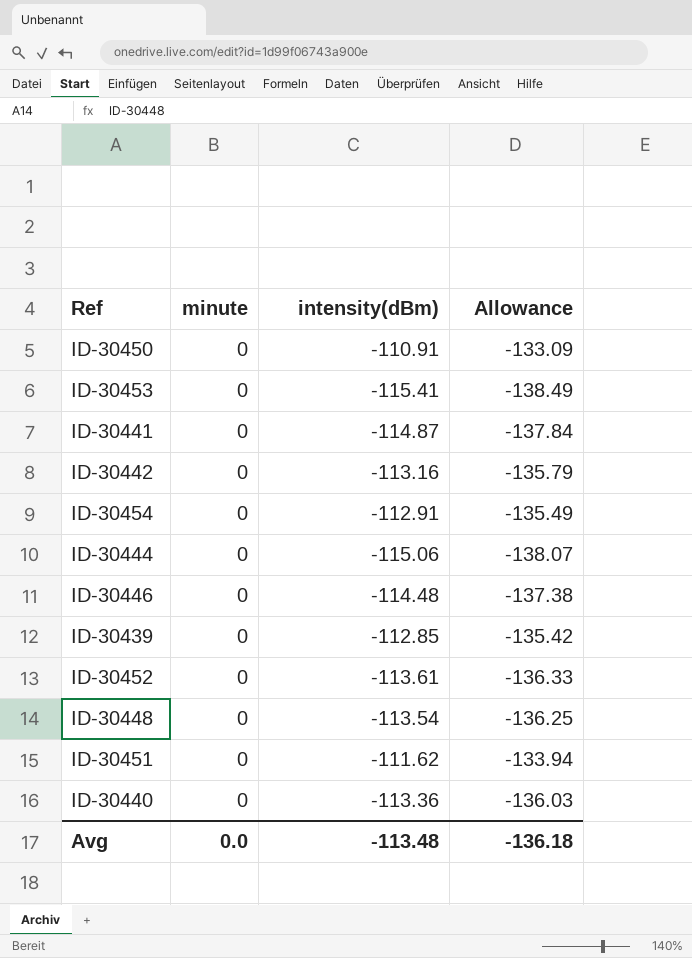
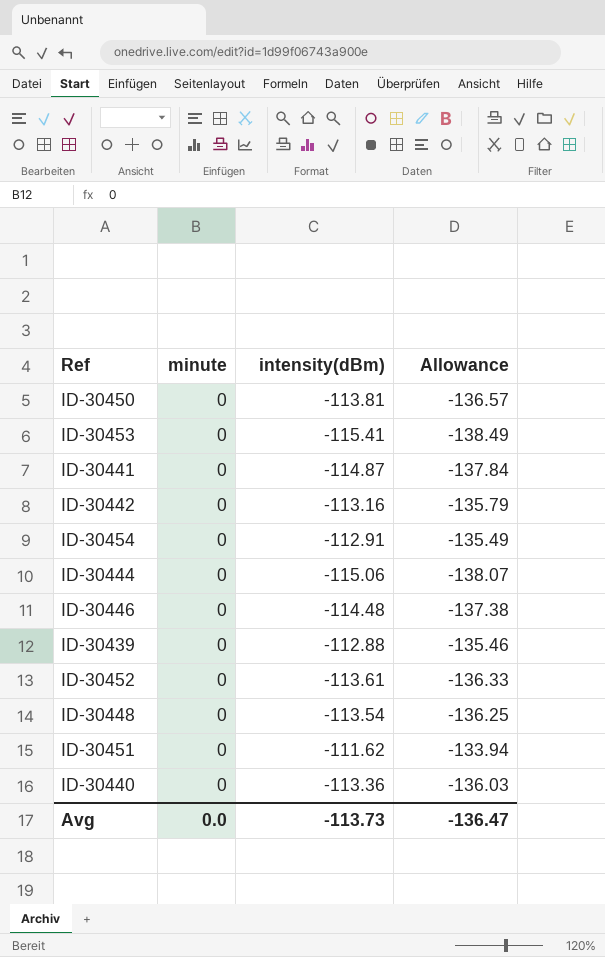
ID-30450 | intensity(dBm): -110.91 -> -113.81
ID-30450 | Allowance: -133.09 -> -136.57
ID-30439 | intensity(dBm): -112.85 -> -112.88
ID-30439 | Allowance: -135.42 -> -135.46
Avg | intensity(dBm): -113.48 -> -113.73
Avg | Allowance: -136.18 -> -136.47

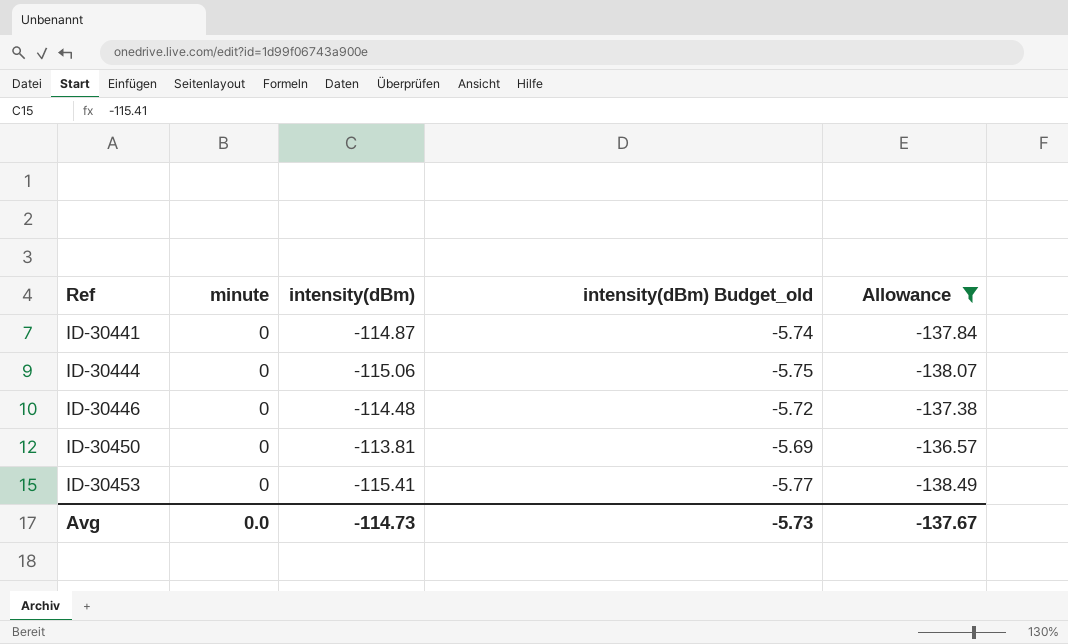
filter: none -> Allowance <= -136.57
row order: none -> Ref ascending
column intensity(dBm) Budget_old | formula: none -> [intensity(dBm)] * 0.05
Avg | intensity(dBm): -113.73 -> -114.73
Avg | Allowance: -136.47 -> -137.67

